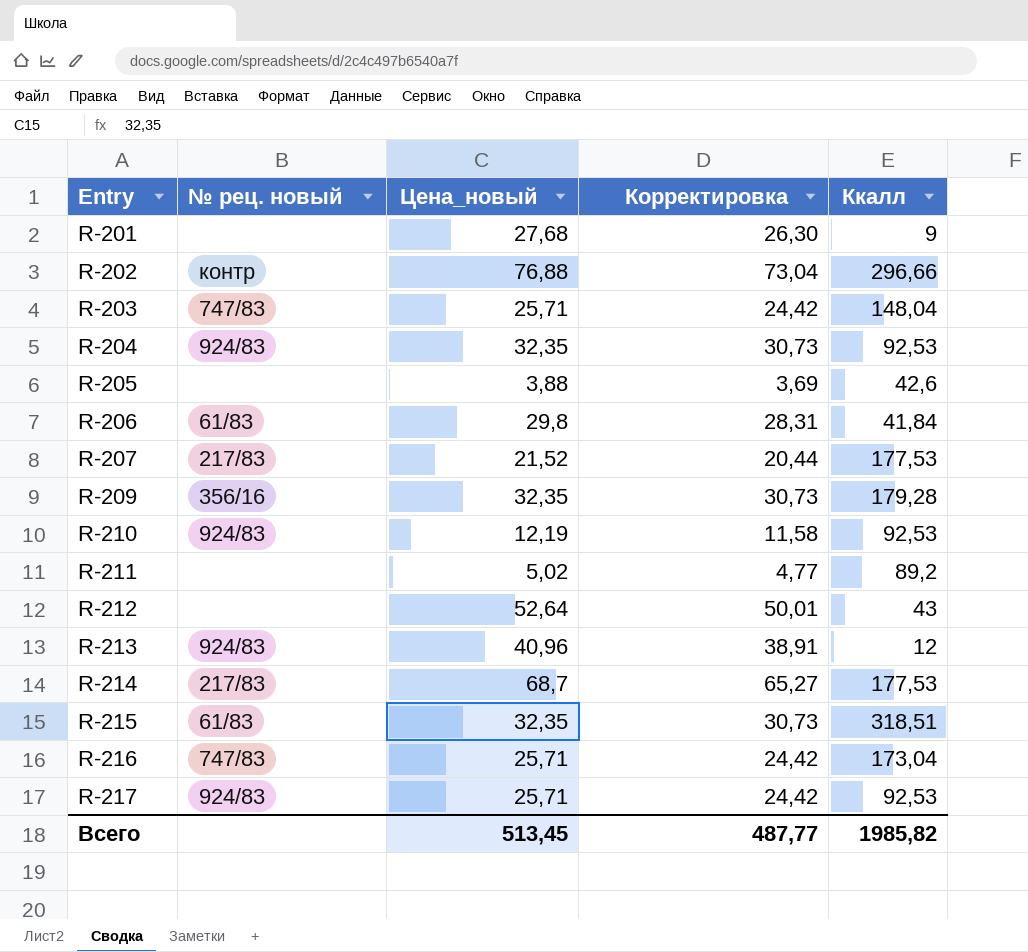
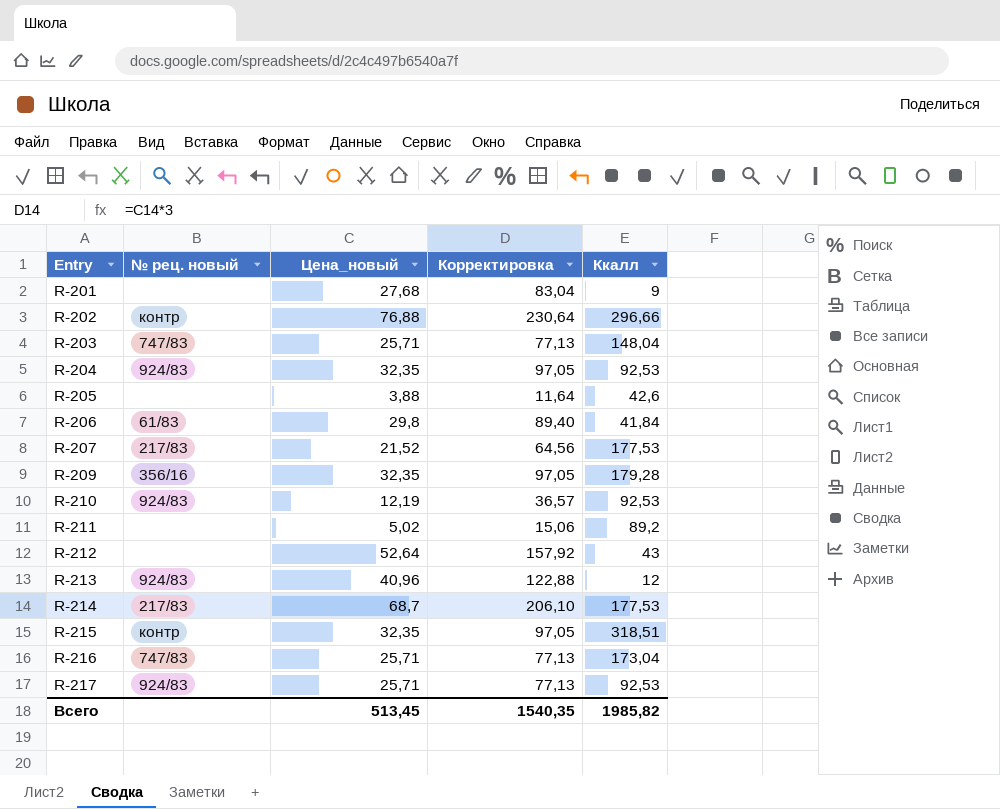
column Корректировка | formula: [Цена_новый] * 0,95 -> [Цена_новый] * 3
R-215 | № рец. новый: 61/83 -> контр
Всего | Корректировка: 487,77 -> 1540,35

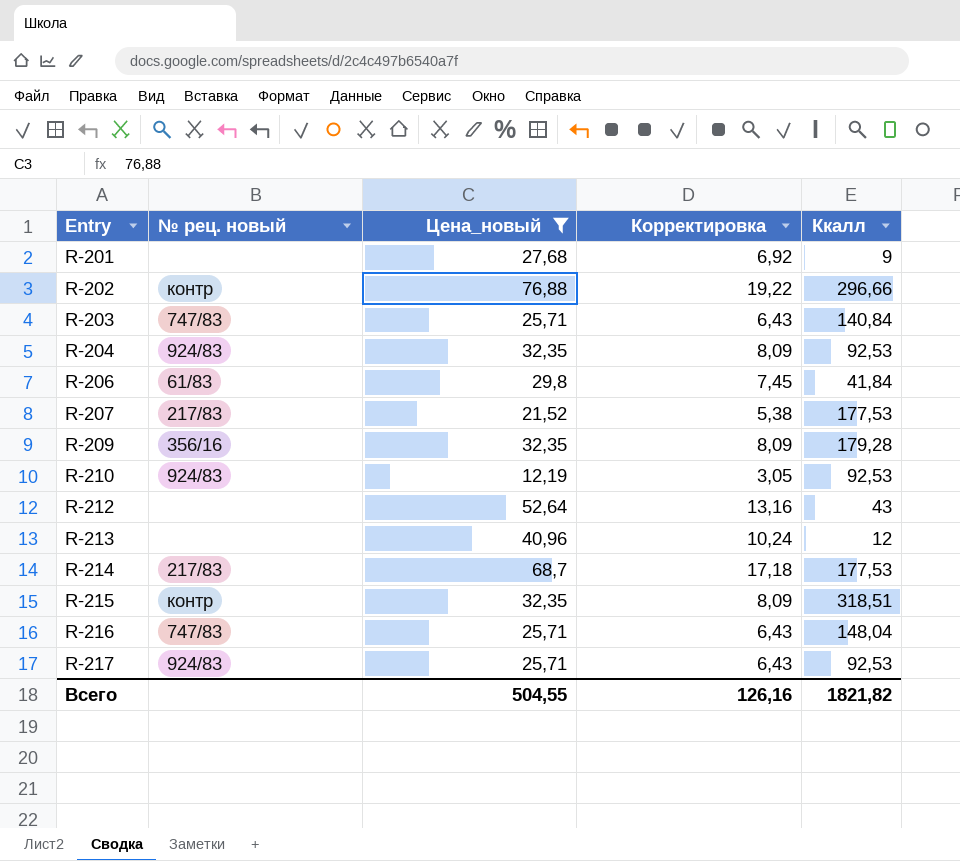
filter: none -> Цена_новый >= 12,19
column Корректировка | formula: [Цена_новый] * 3 -> [Цена_новый] * 0,25
R-203 | Ккалл: 148,04 -> 140,84
R-213 | № рец. новый: 924/83 -> none
R-216 | Ккалл: 173,04 -> 148,04
Всего | Цена_новый: 513,45 -> 504,55
Всего | Корректировка: 1540,35 -> 126,16
Всего | Ккалл: 1985,82 -> 1821,82

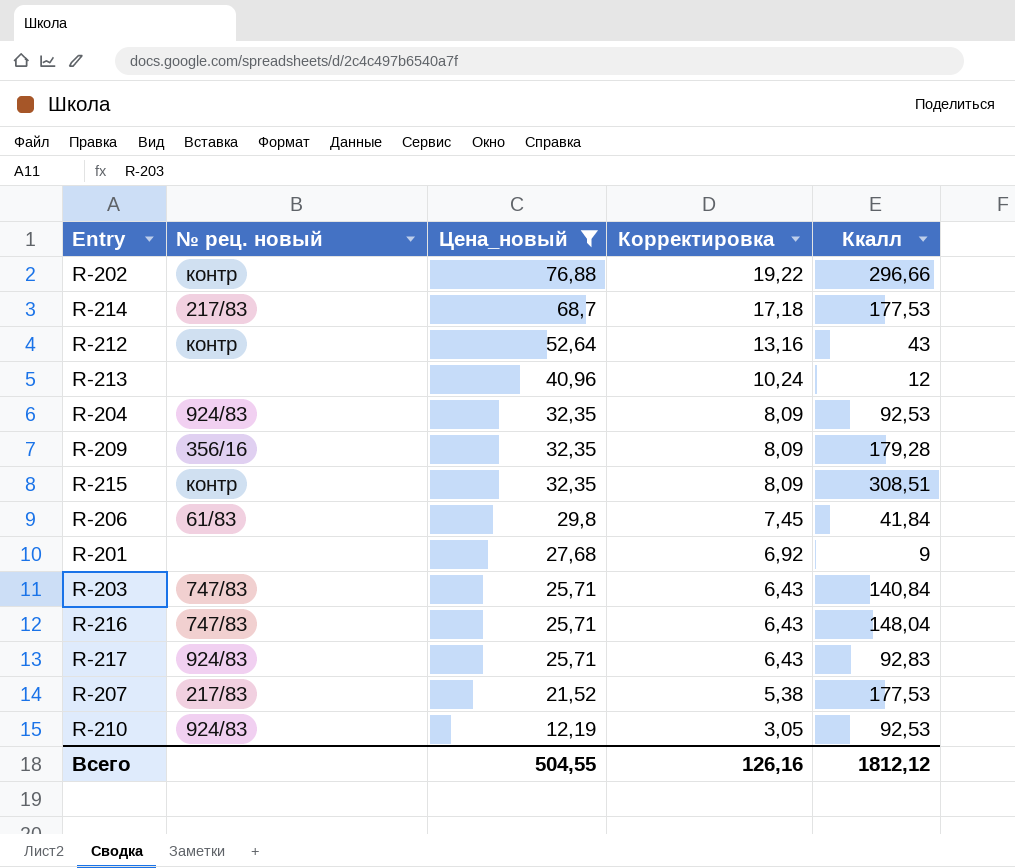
row order: Entry ascending -> Цена_новый descending
R-212 | № рец. новый: none -> контр
R-215 | Ккалл: 318,51 -> 308,51
R-217 | Ккалл: 92,53 -> 92,83
Всего | Ккалл: 1821,82 -> 1812,12

